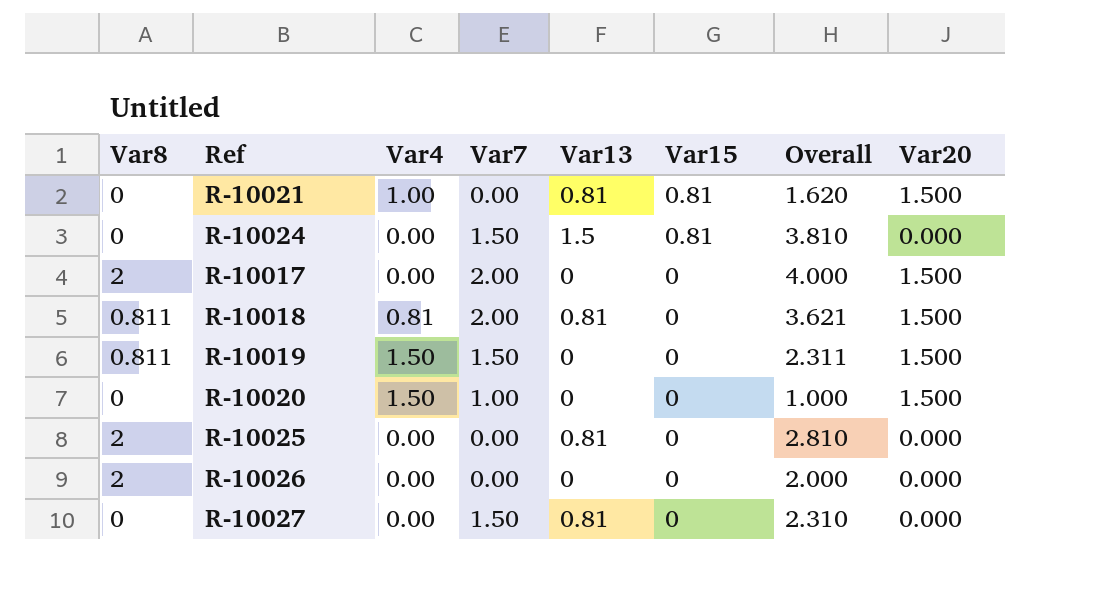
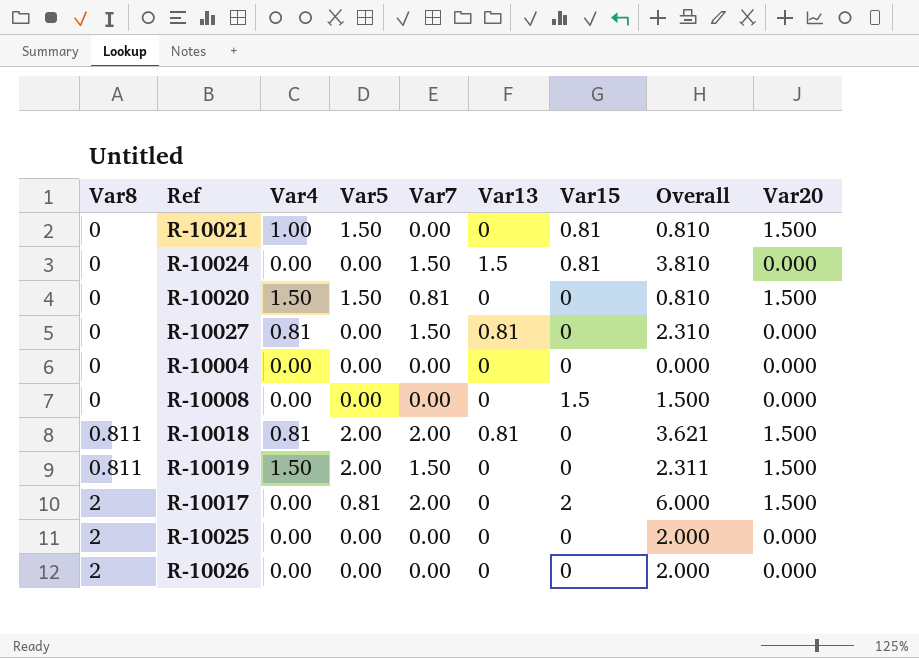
row order: Var15 descending -> Var8 ascending
column Var5 | position: none -> 4
R-10021 | Var13: 0.81 -> 0
R-10021 | Overall: 1.620 -> 0.810
R-10020 | Var7: 1.00 -> 0.81
R-10020 | Overall: 1.000 -> 0.810
R-10027 | Var4: 0.00 -> 0.81
row R-10004: none -> 0 | 0.00 | 0.00 | 0.00 | 0 | 0 | 0.000 | 0.000
row R-10008: none -> 0 | 0.00 | 0.00 | 0.00 | 0 | 1.5 | 1.500 | 0.000
R-10017 | Var15: 0 -> 2
R-10017 | Overall: 4.000 -> 6.000
R-10025 | Var13: 0.81 -> 0
R-10025 | Overall: 2.810 -> 2.000

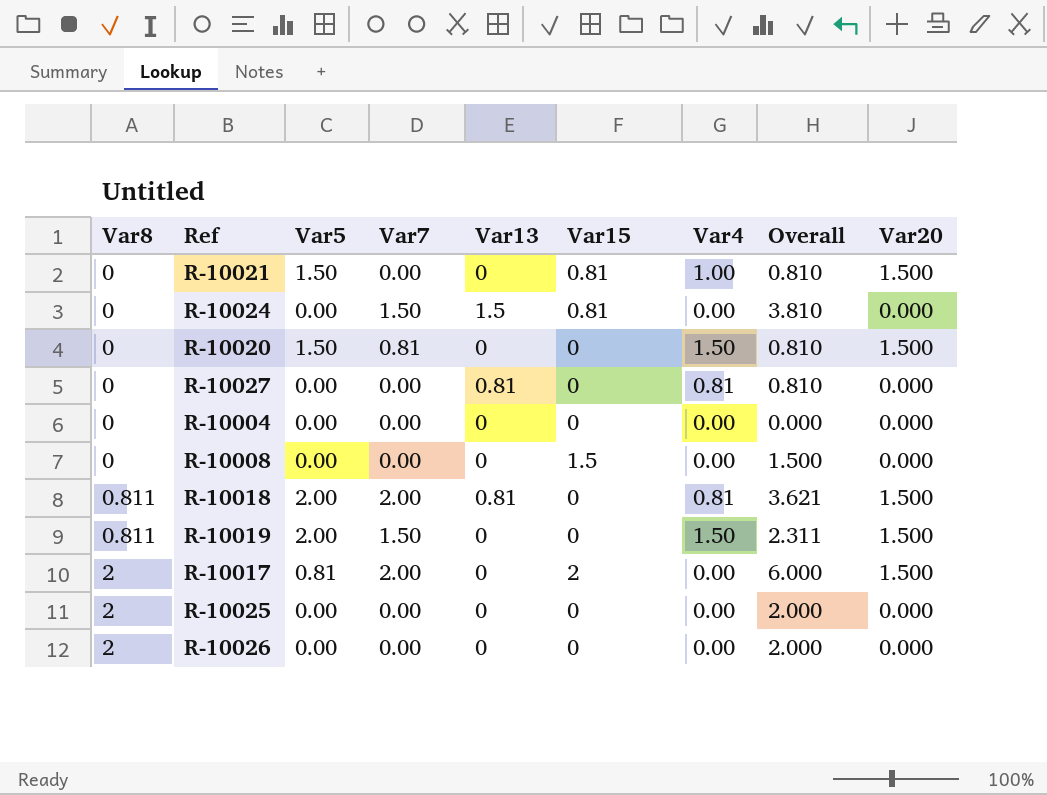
column Var4 | position: 3 -> 7
R-10027 | Var7: 1.50 -> 0.00
R-10027 | Overall: 2.310 -> 0.810

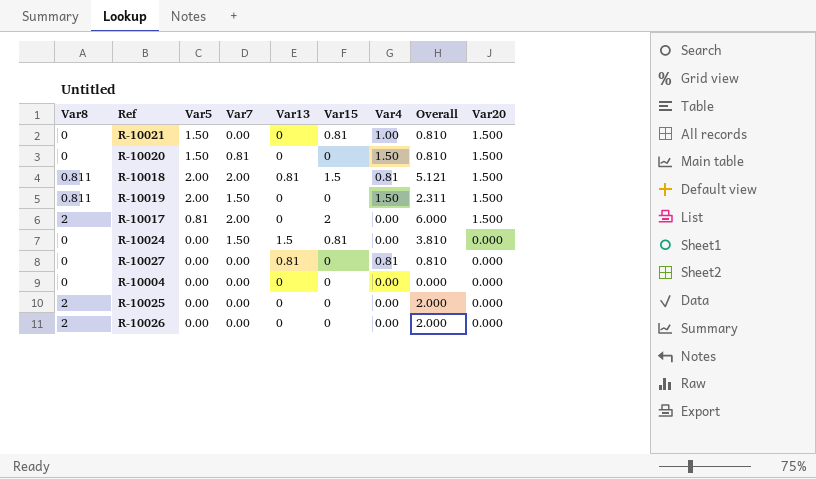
row order: Var8 ascending -> Var20 descending
row R-10008: 0 | 0.00 | 0.00 | 0 | 1.5 | 0.00 | 1.500 | 0.000 -> none
R-10018 | Var15: 0 -> 1.5
R-10018 | Overall: 3.621 -> 5.121

